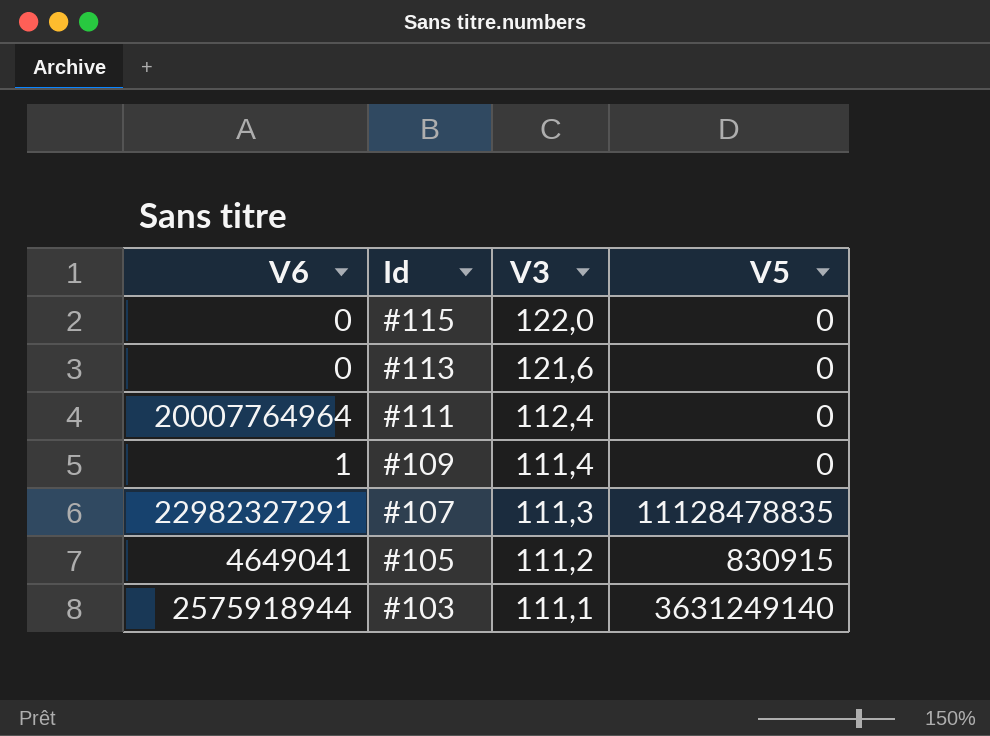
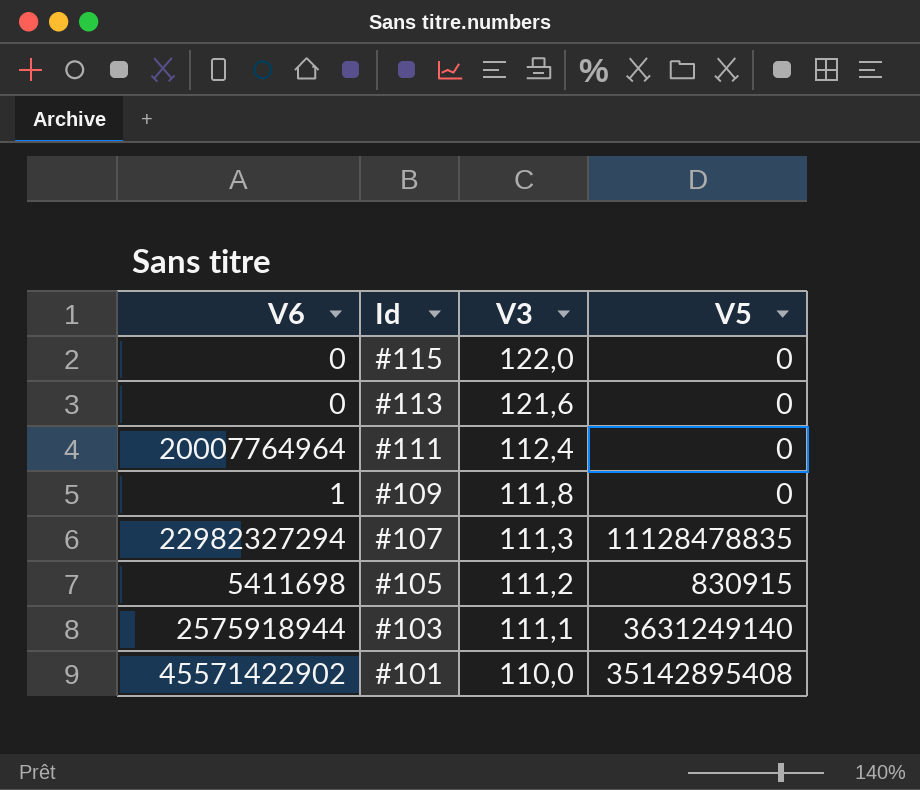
#109 | V3: 111,4 -> 111,8
#107 | V6: 22982327291 -> 22982327294
#105 | V6: 4649041 -> 5411698
row #101: none -> 45571422902 | 110,0 | 35142895408

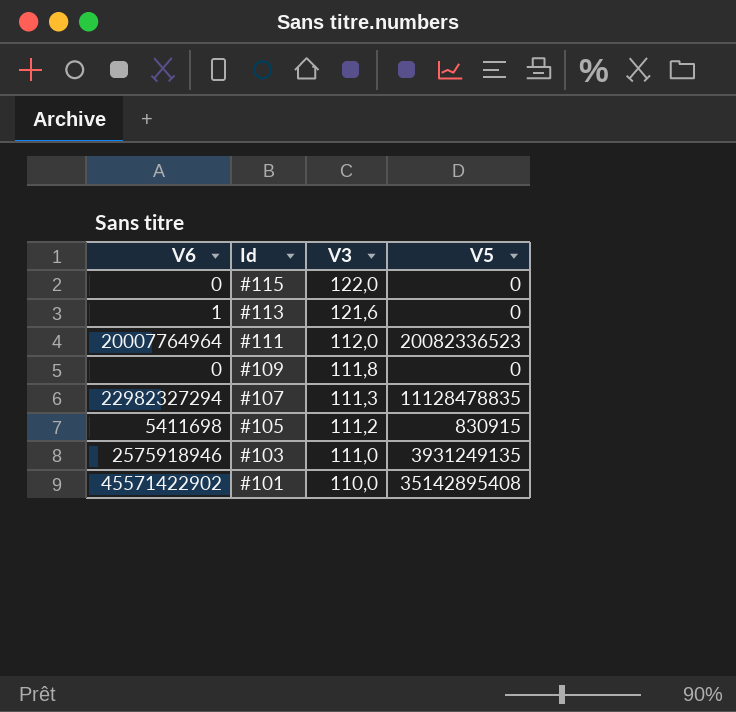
#113 | V6: 0 -> 1
#111 | V3: 112,4 -> 112,0
#111 | V5: 0 -> 20082336523
#109 | V6: 1 -> 0
#103 | V6: 2575918944 -> 2575918946
#103 | V3: 111,1 -> 111,0
#103 | V5: 3631249140 -> 3931249135

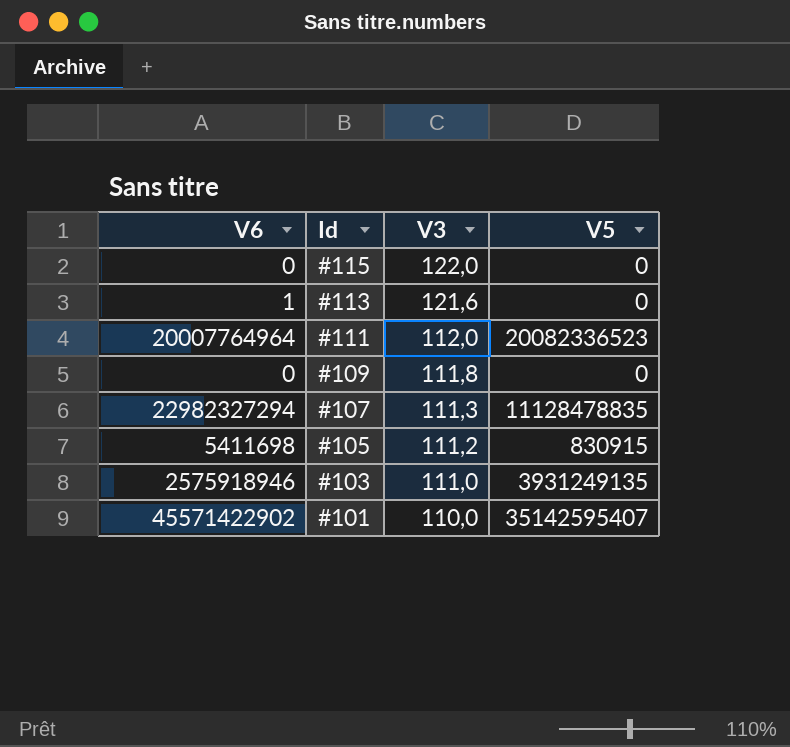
#101 | V5: 35142895408 -> 35142595407

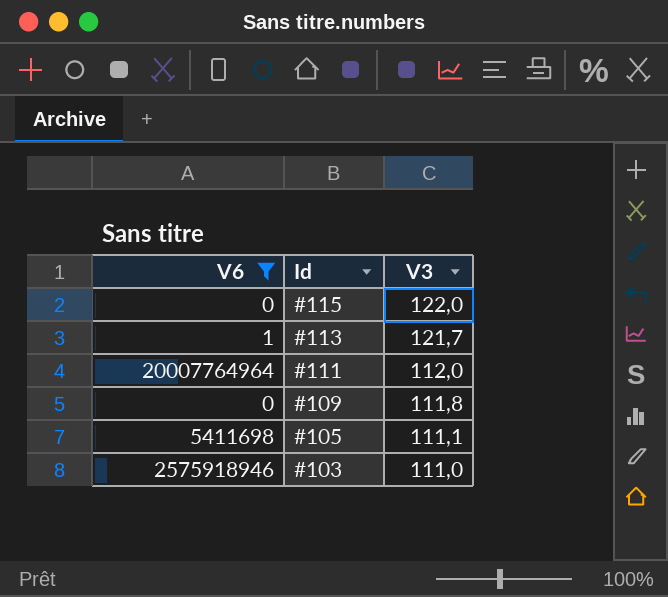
filter: none -> V6 <= 20007764964
column V5 | position: 4 -> none
#113 | V3: 121,6 -> 121,7
#105 | V3: 111,2 -> 111,1

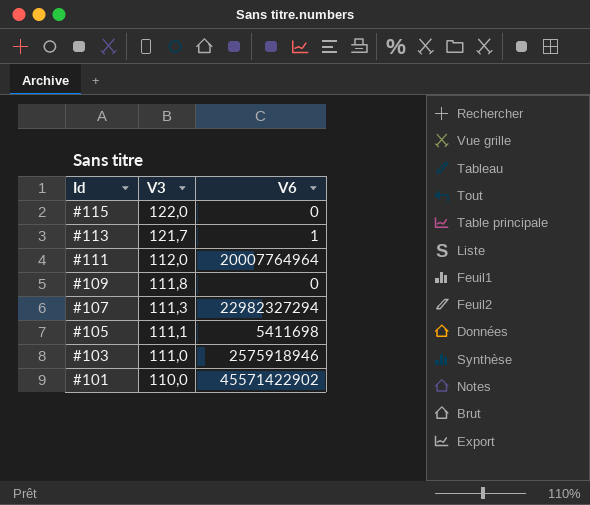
filter: V6 <= 20007764964 -> none
column V6 | position: 1 -> 3

